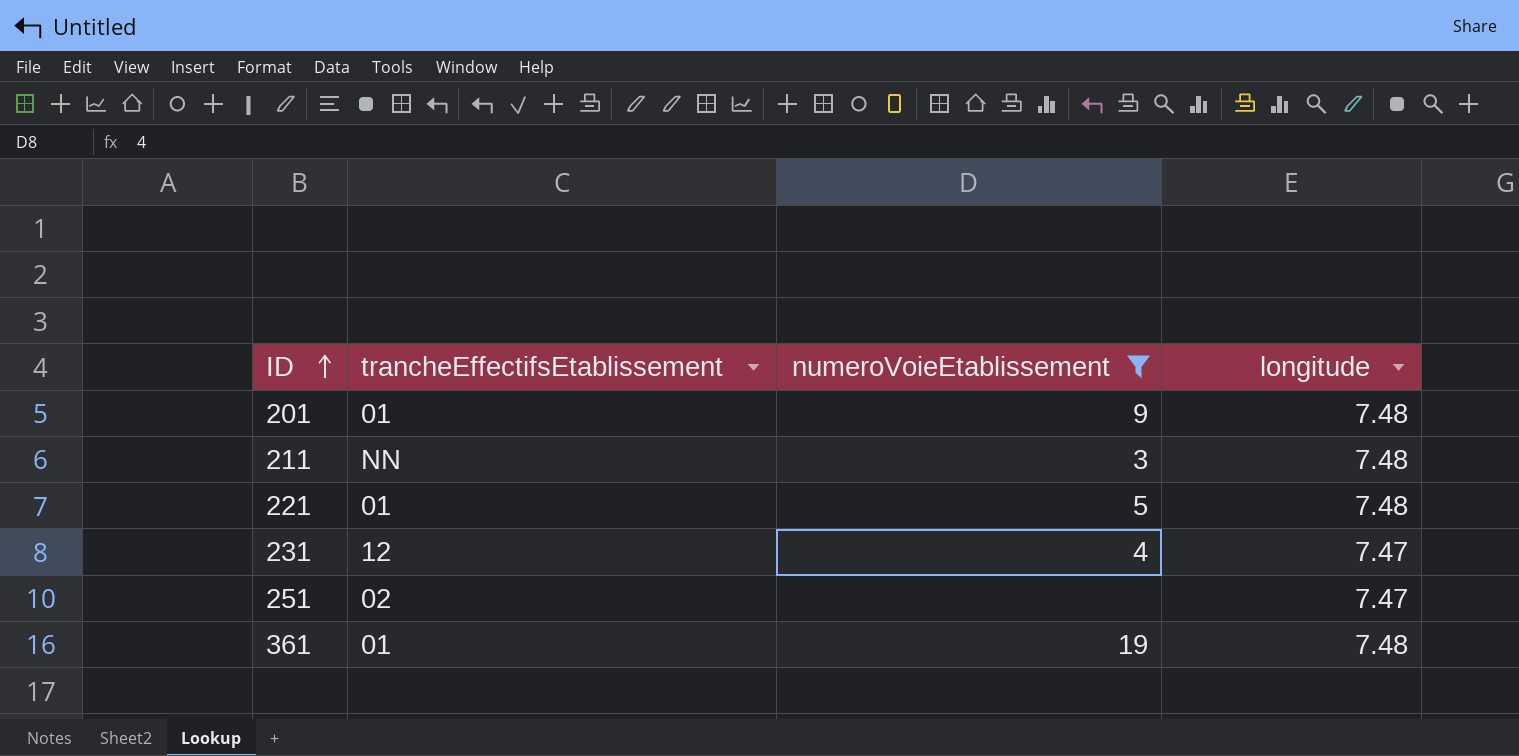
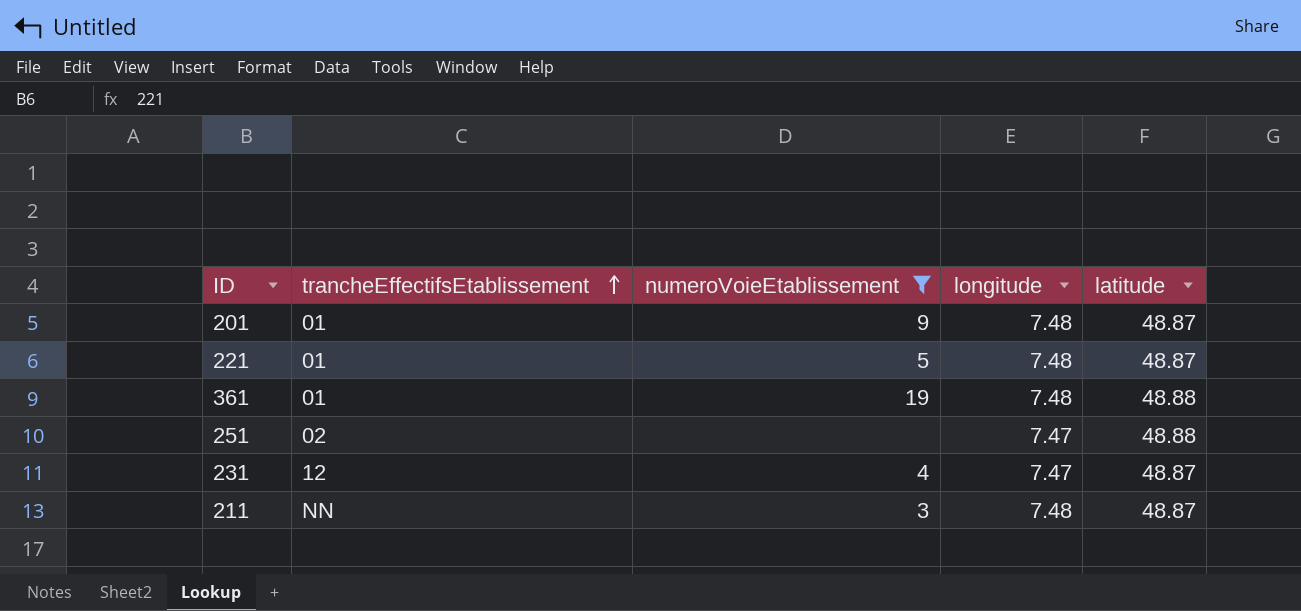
row order: ID ascending -> trancheEffectifsEtablissement ascending
column latitude | position: none -> 5

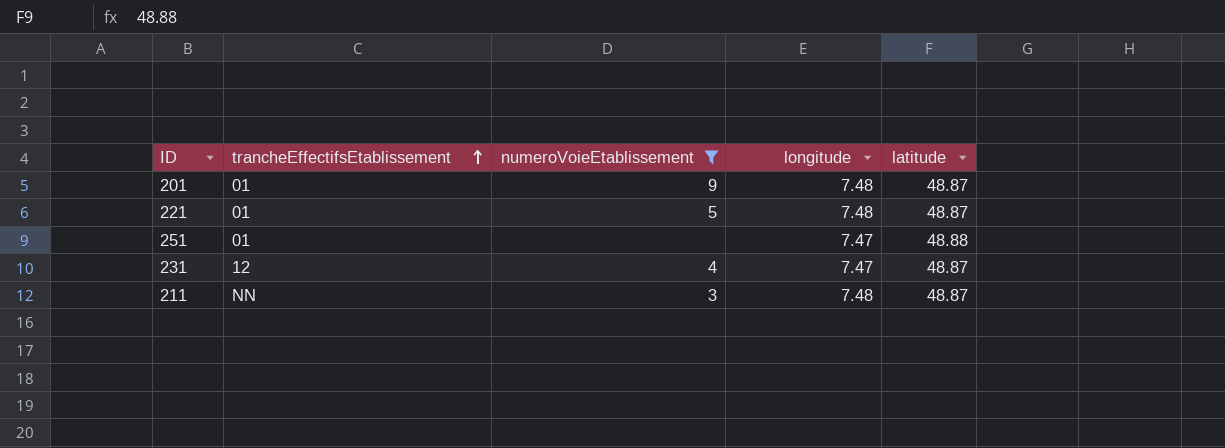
row 361: 01 | 19 | 7.48 | 48.88 -> none
251 | trancheEffectifsEtablissement: 02 -> 01

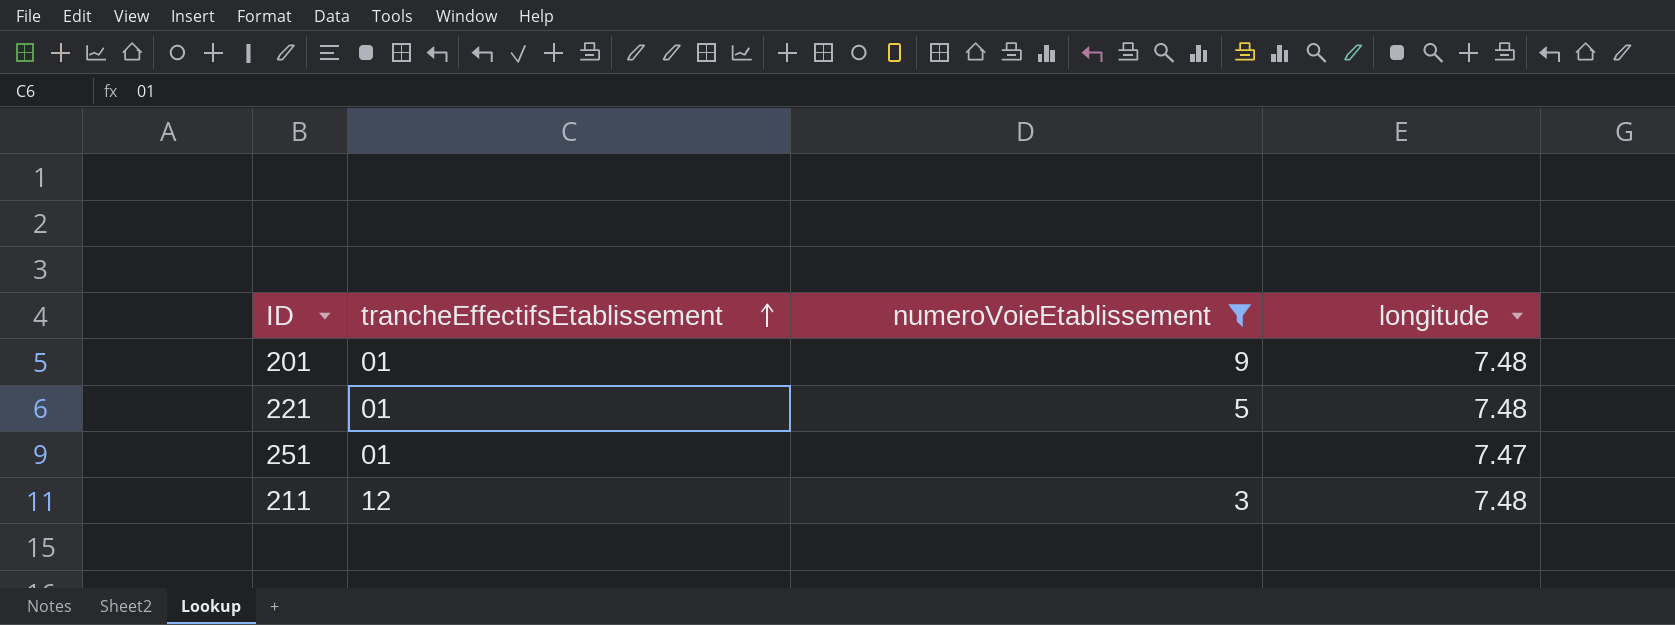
column latitude | position: 5 -> none
row 231: 12 | 4 | 7.47 | 48.87 -> none
211 | trancheEffectifsEtablissement: NN -> 12

